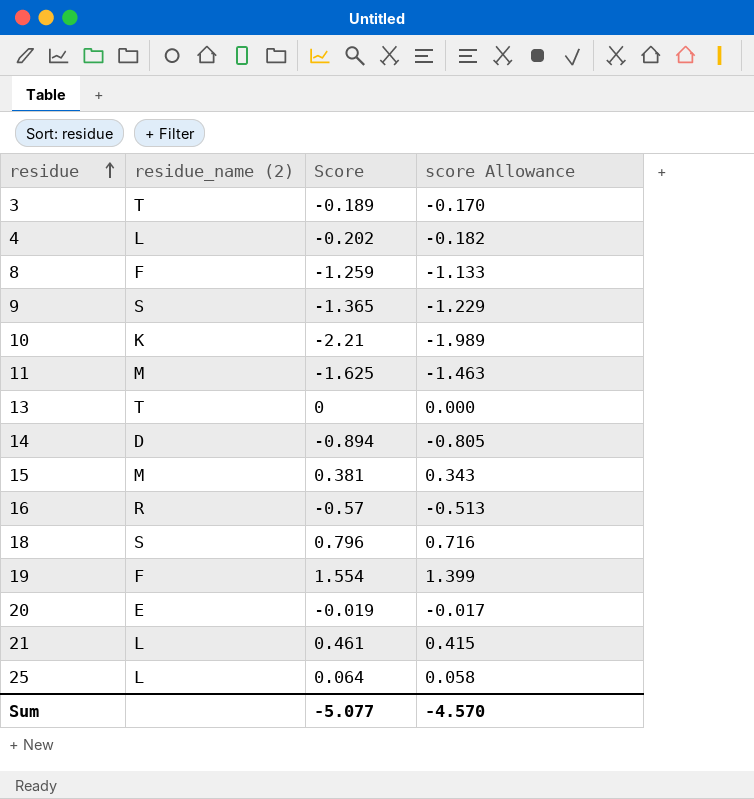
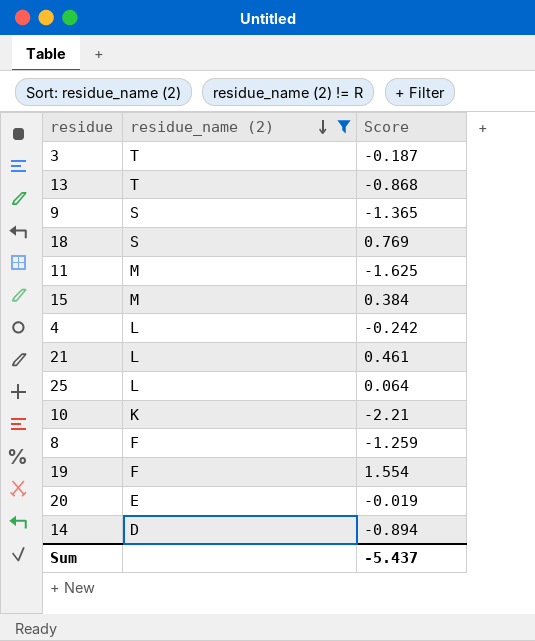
filter: none -> residue_name (2) != R
row order: residue ascending -> residue_name (2) descending
column score Allowance | formula: [Score] * 0.9 -> none
3 | Score: -0.189 -> -0.187
13 | Score: 0 -> -0.868
18 | Score: 0.796 -> 0.769
15 | Score: 0.381 -> 0.384
4 | Score: -0.202 -> -0.242
Sum | Score: -5.077 -> -5.437

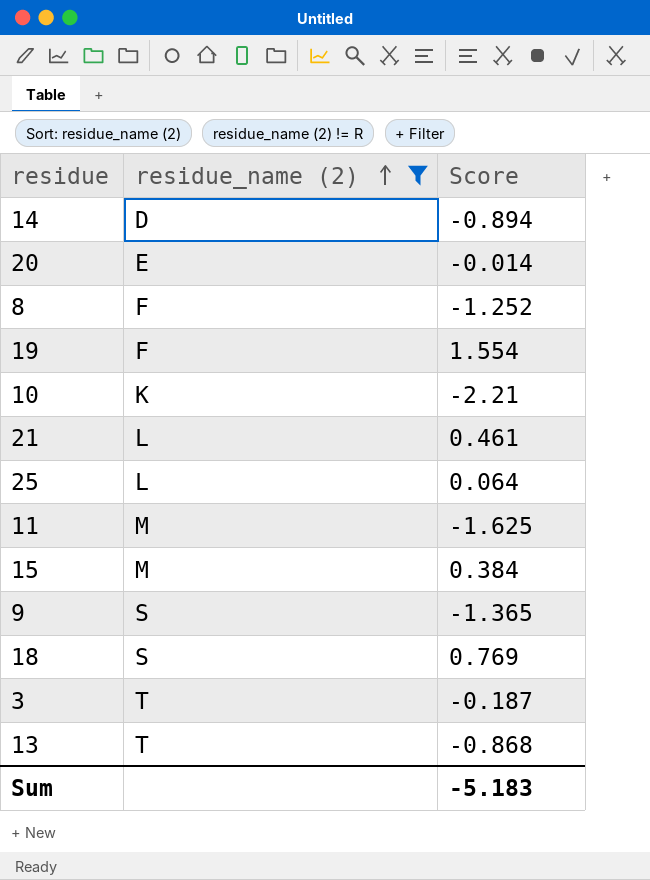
row order: residue_name (2) descending -> residue_name (2) ascending
row 4: L | -0.242 -> none
20 | Score: -0.019 -> -0.014
8 | Score: -1.259 -> -1.252
Sum | Score: -5.437 -> -5.183

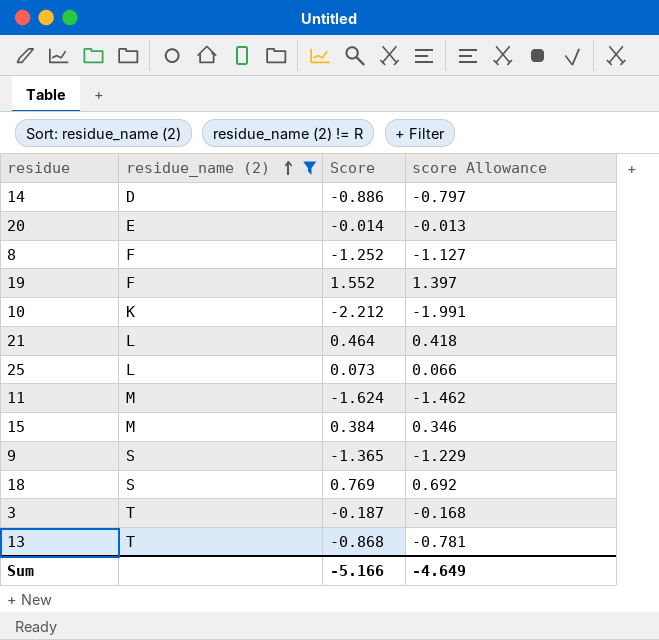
column score Allowance | formula: none -> [Score] * 0.9
14 | Score: -0.894 -> -0.886
19 | Score: 1.554 -> 1.552
10 | Score: -2.21 -> -2.212
21 | Score: 0.461 -> 0.464
25 | Score: 0.064 -> 0.073
11 | Score: -1.625 -> -1.624
Sum | Score: -5.183 -> -5.166

